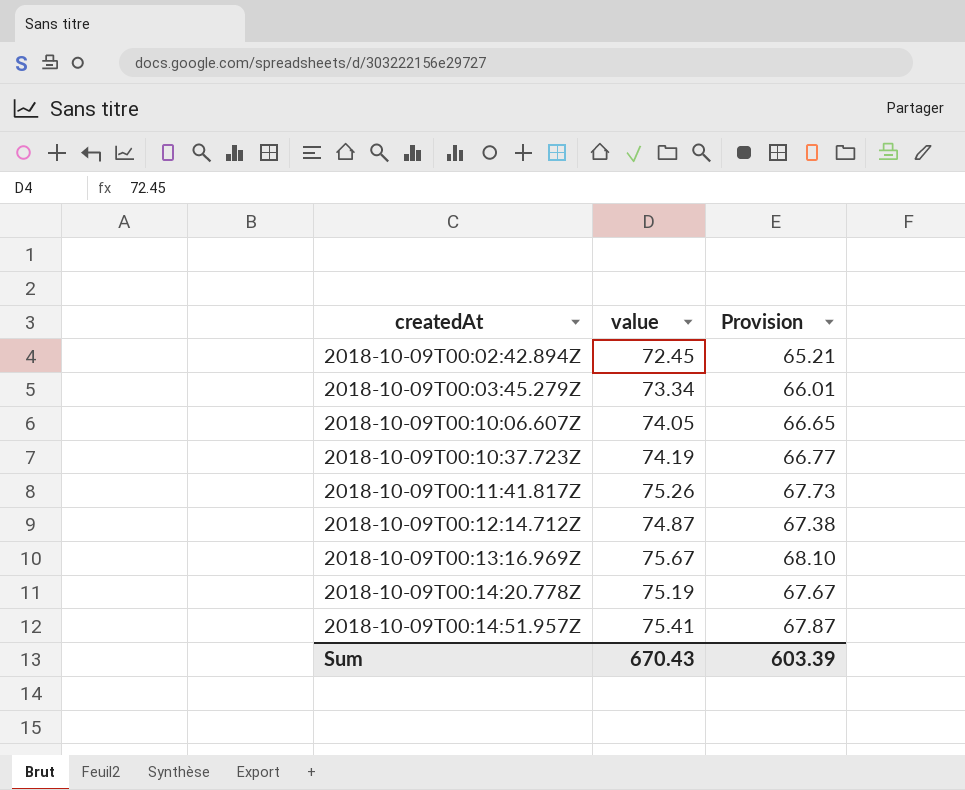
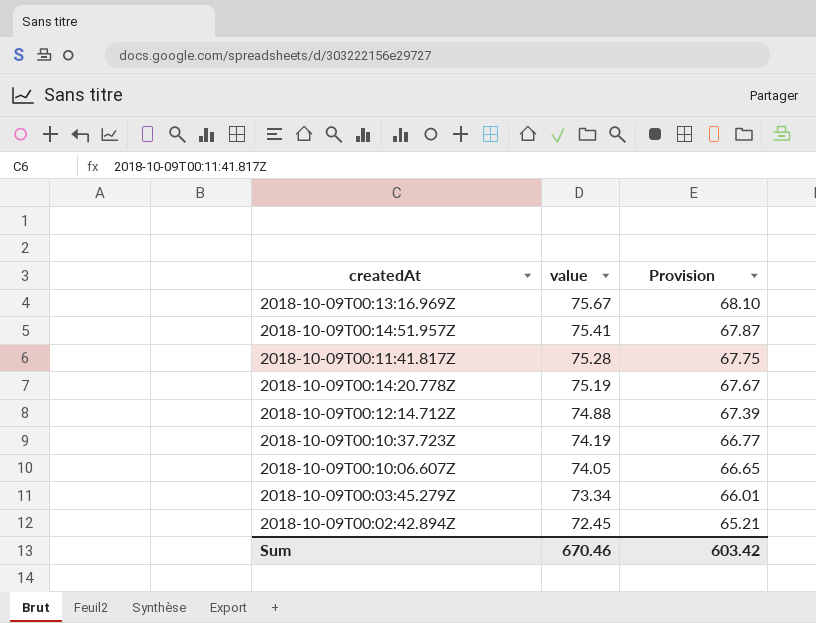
row order: createdAt ascending -> value descending
2018-10-09T00:11:41.817Z | value: 75.26 -> 75.28
2018-10-09T00:11:41.817Z | Provision: 67.73 -> 67.75
2018-10-09T00:12:14.712Z | value: 74.87 -> 74.88
2018-10-09T00:12:14.712Z | Provision: 67.38 -> 67.39
Sum | value: 670.43 -> 670.46
Sum | Provision: 603.39 -> 603.42

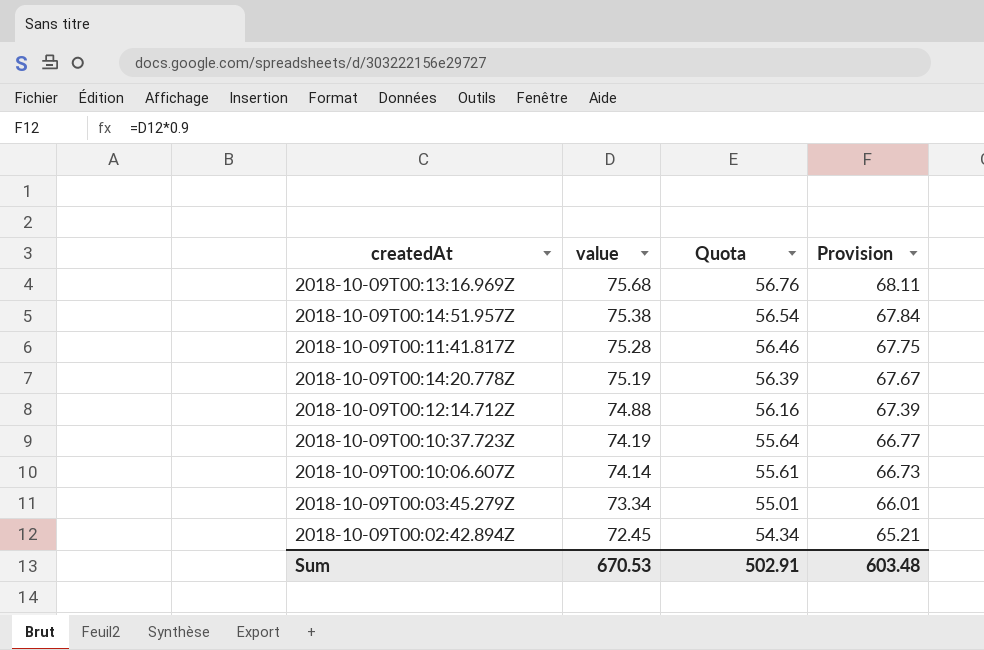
column Quota | formula: none -> [value] * 0.75
2018-10-09T00:13:16.969Z | value: 75.67 -> 75.68
2018-10-09T00:13:16.969Z | Provision: 68.10 -> 68.11
2018-10-09T00:14:51.957Z | value: 75.41 -> 75.38
2018-10-09T00:14:51.957Z | Provision: 67.87 -> 67.84
2018-10-09T00:10:06.607Z | value: 74.05 -> 74.14
2018-10-09T00:10:06.607Z | Provision: 66.65 -> 66.73
Sum | value: 670.46 -> 670.53
Sum | Provision: 603.42 -> 603.48

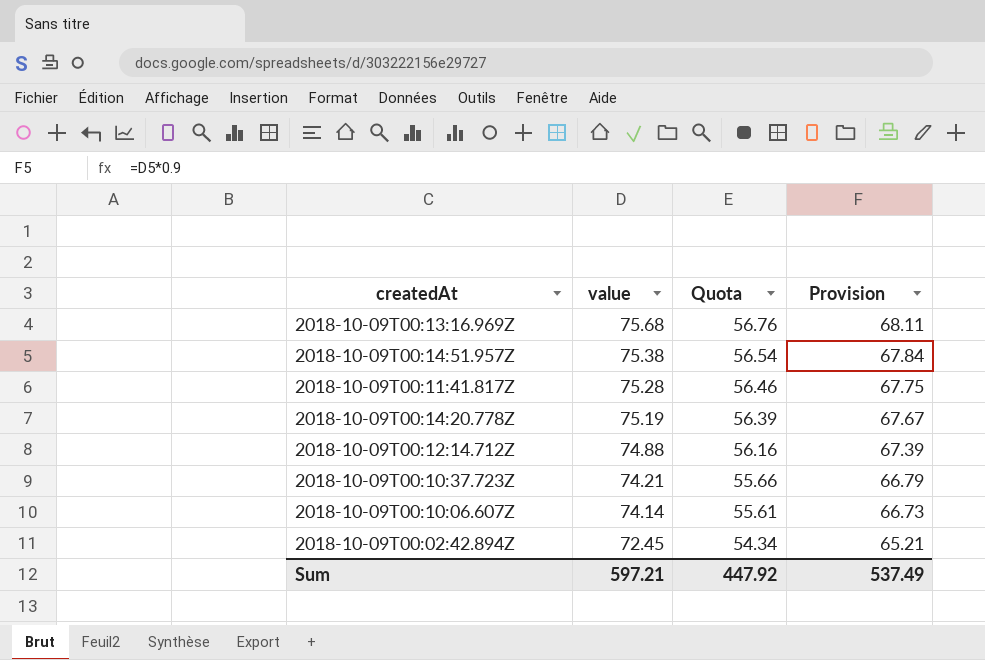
row 2018-10-09T00:03:45.279Z: 73.34 | 55.01 | 66.01 -> none
2018-10-09T00:10:37.723Z | value: 74.19 -> 74.21
2018-10-09T00:10:37.723Z | Quota: 55.64 -> 55.66
2018-10-09T00:10:37.723Z | Provision: 66.77 -> 66.79
Sum | value: 670.53 -> 597.21
Sum | Quota: 502.91 -> 447.92
Sum | Provision: 603.48 -> 537.49

